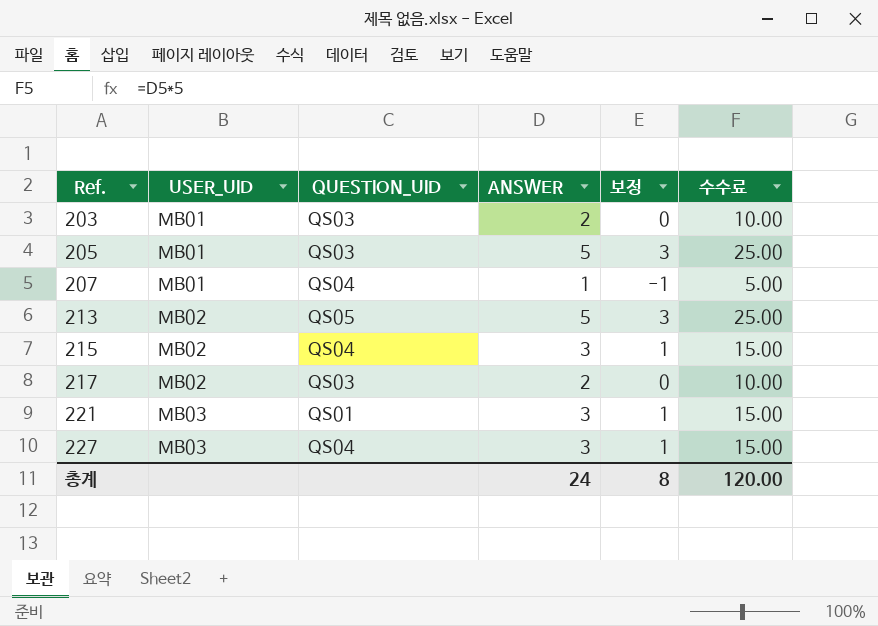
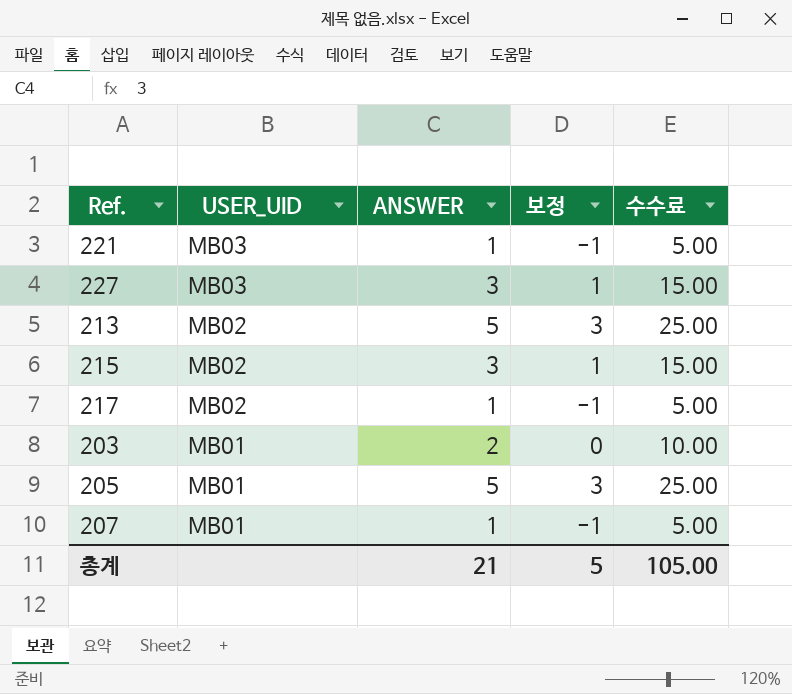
row order: Ref. ascending -> USER_UID descending
column QUESTION_UID | position: 3 -> none
221 | ANSWER: 3 -> 1
221 | 보정: 1 -> -1
221 | 수수료: 15.00 -> 5.00
217 | ANSWER: 2 -> 1
217 | 보정: 0 -> -1
217 | 수수료: 10.00 -> 5.00
총계 | ANSWER: 24 -> 21
총계 | 보정: 8 -> 5
총계 | 수수료: 120.00 -> 105.00

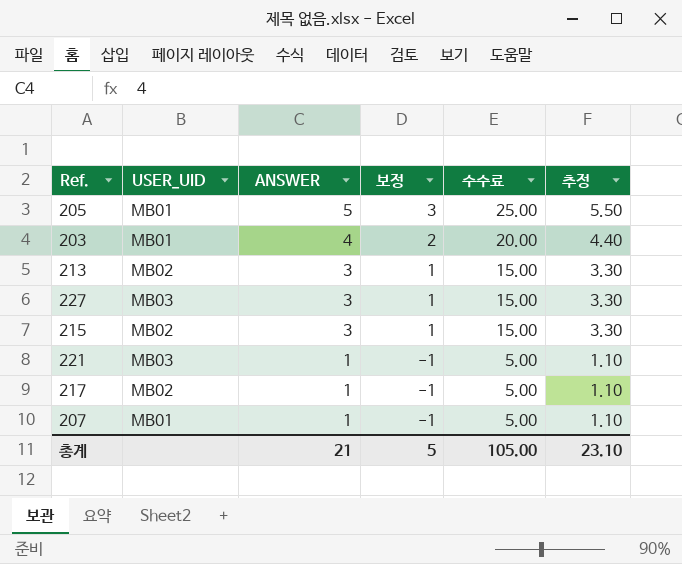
row order: USER_UID descending -> ANSWER descending
column 추정 | formula: none -> [ANSWER] * 1.1
203 | ANSWER: 2 -> 4
203 | 보정: 0 -> 2
203 | 수수료: 10.00 -> 20.00
213 | ANSWER: 5 -> 3
213 | 보정: 3 -> 1
213 | 수수료: 25.00 -> 15.00

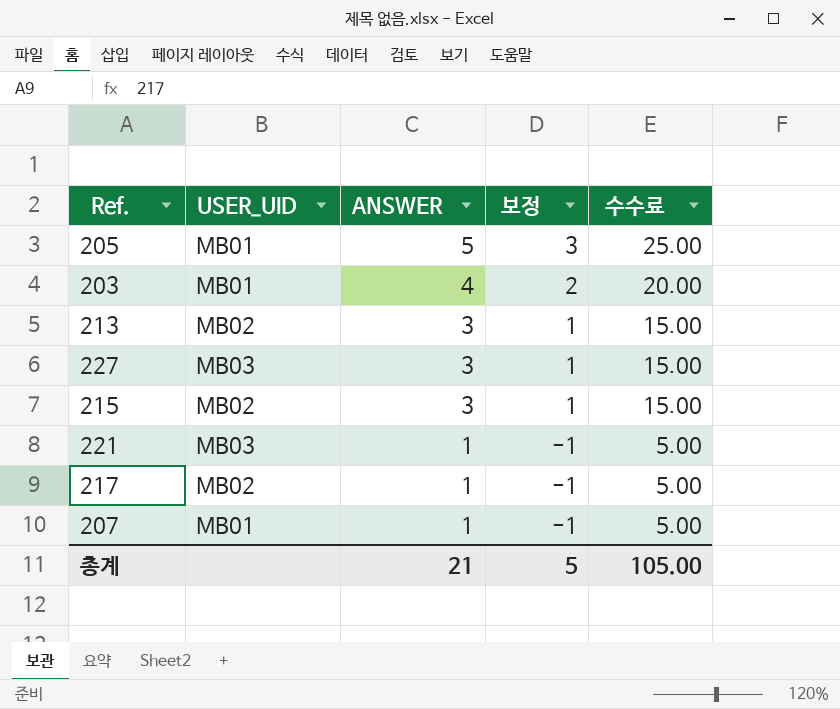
column 추정 | formula: [ANSWER] * 1.1 -> none

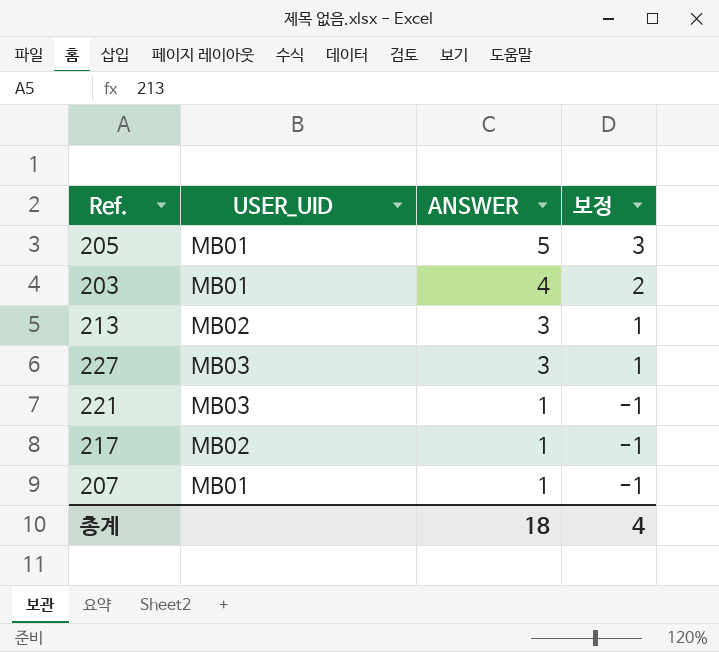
column 수수료 | formula: [ANSWER] * 5 -> none
row 215: MB02 | 3 | 1 | 15.00 -> none
총계 | ANSWER: 21 -> 18
총계 | 보정: 5 -> 4

